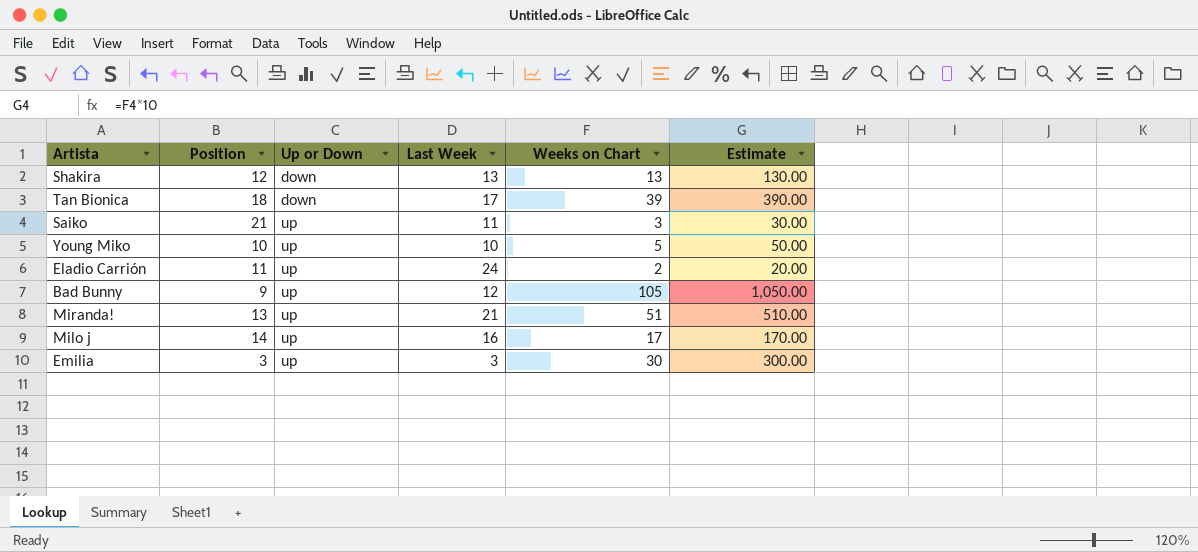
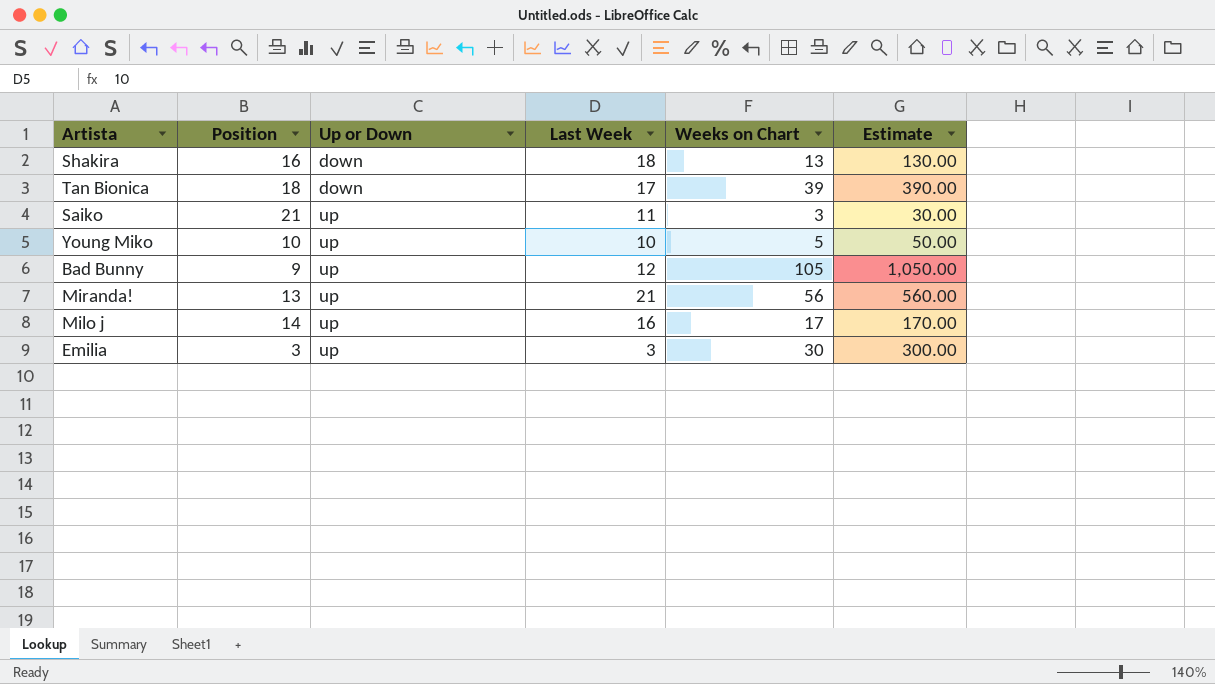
row Eladio Carrión: 11 | up | 24 | 2 | 20.00 -> none
Shakira | Position: 12 -> 16
Shakira | Last Week: 13 -> 18
Miranda! | Weeks on Chart: 51 -> 56
Miranda! | Estimate: 510.00 -> 560.00

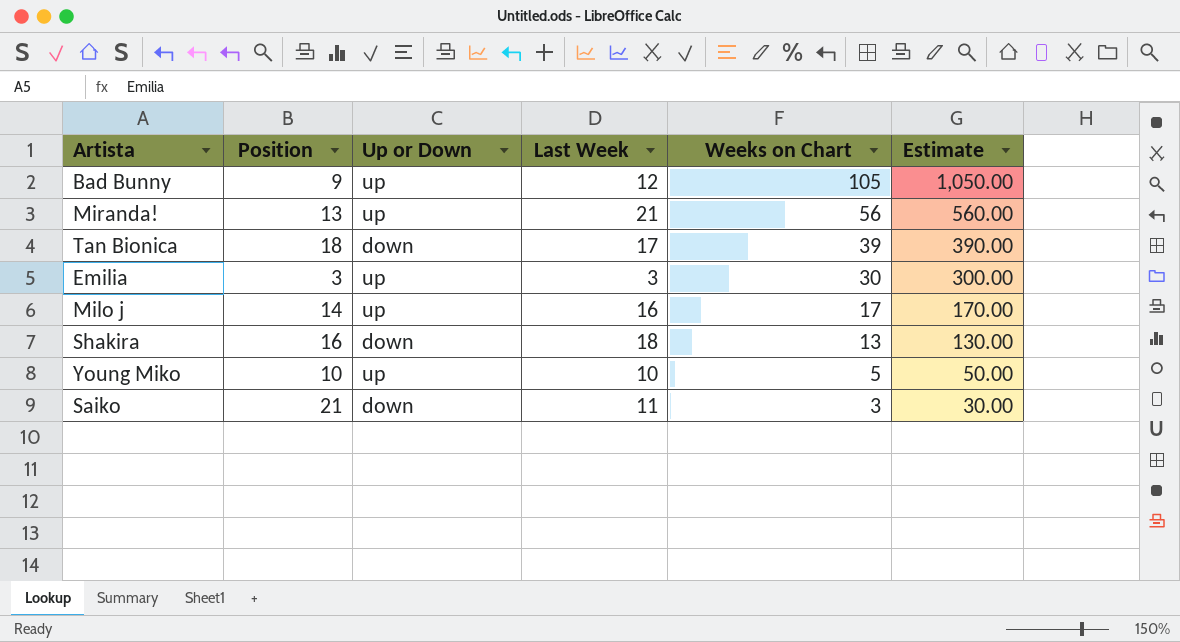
row order: Up or Down ascending -> Weeks on Chart descending
Saiko | Up or Down: up -> down

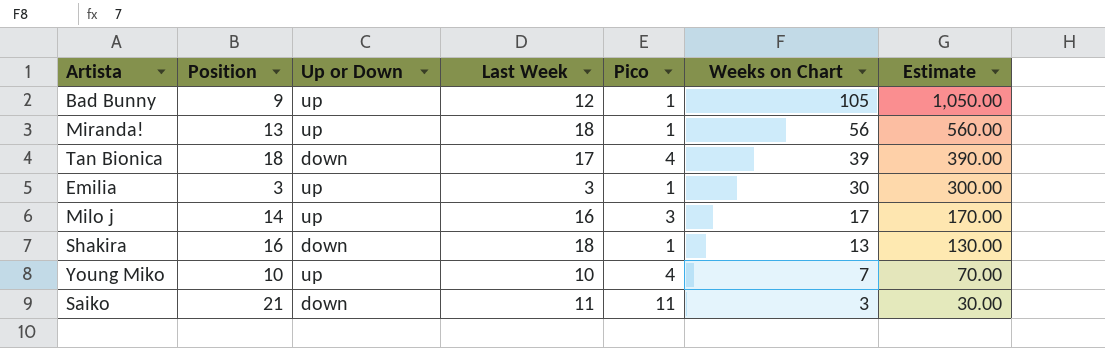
column Pico | position: none -> 5
Miranda! | Last Week: 21 -> 18
Young Miko | Weeks on Chart: 5 -> 7
Young Miko | Estimate: 50.00 -> 70.00

